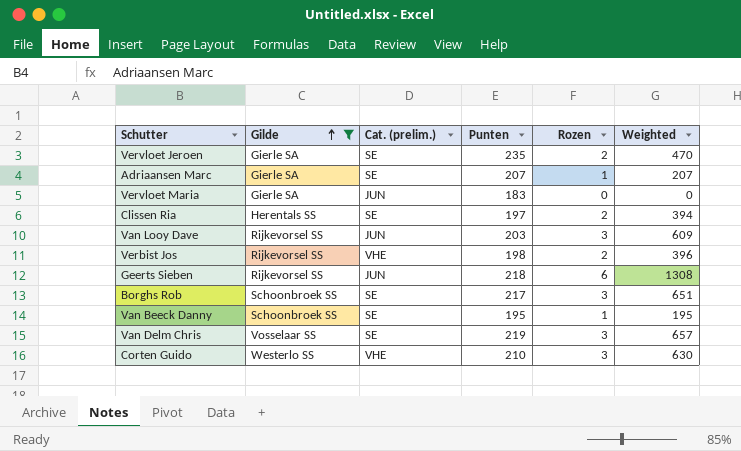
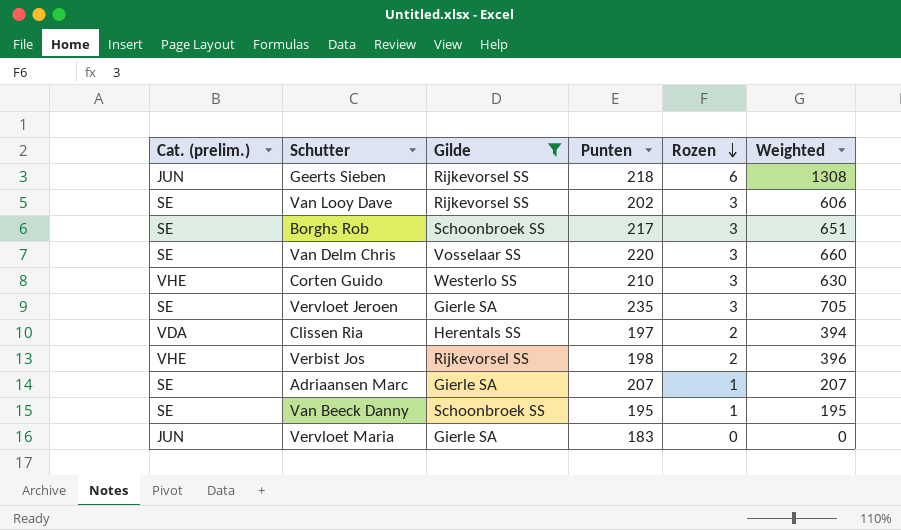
row order: Gilde ascending -> Rozen descending
column Cat. (prelim.) | position: 3 -> 1
Van Looy Dave | Cat. (prelim.): JUN -> SE
Van Looy Dave | Punten: 203 -> 202
Van Looy Dave | Weighted: 609 -> 606
Van Delm Chris | Punten: 219 -> 220
Van Delm Chris | Weighted: 657 -> 660
Vervloet Jeroen | Rozen: 2 -> 3
Vervloet Jeroen | Weighted: 470 -> 705
Clissen Ria | Cat. (prelim.): SE -> VDA

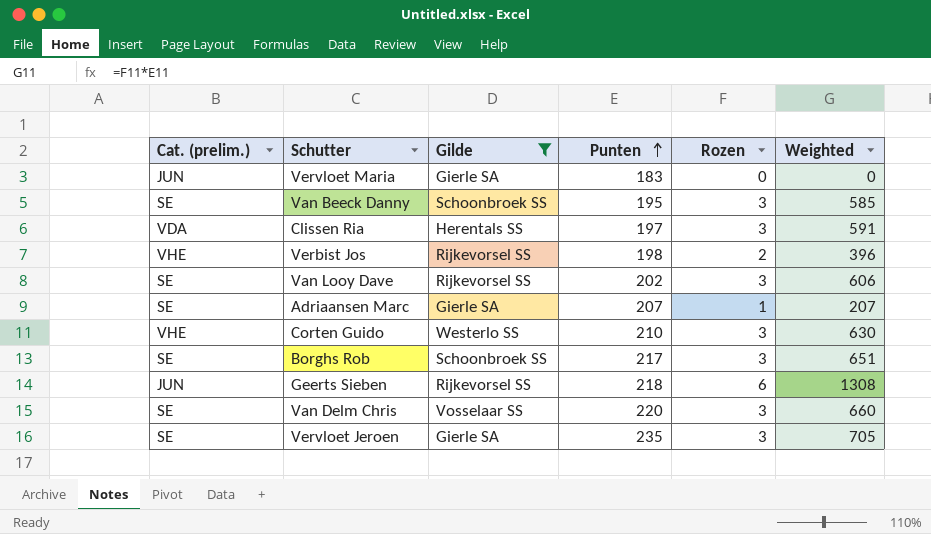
row order: Rozen descending -> Punten ascending
Van Beeck Danny | Rozen: 1 -> 3
Van Beeck Danny | Weighted: 195 -> 585
Clissen Ria | Rozen: 2 -> 3
Clissen Ria | Weighted: 394 -> 591

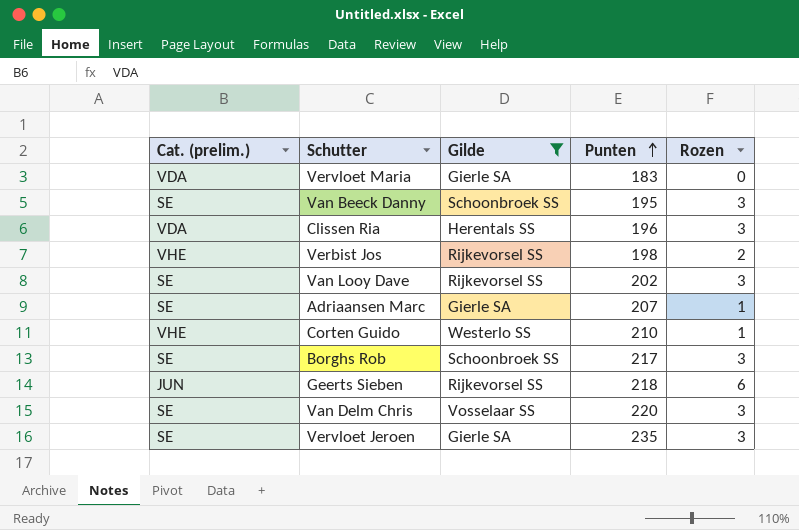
column Weighted | formula: [Punten] * [Rozen] -> none
Vervloet Maria | Cat. (prelim.): JUN -> VDA
Clissen Ria | Punten: 197 -> 196
Corten Guido | Rozen: 3 -> 1

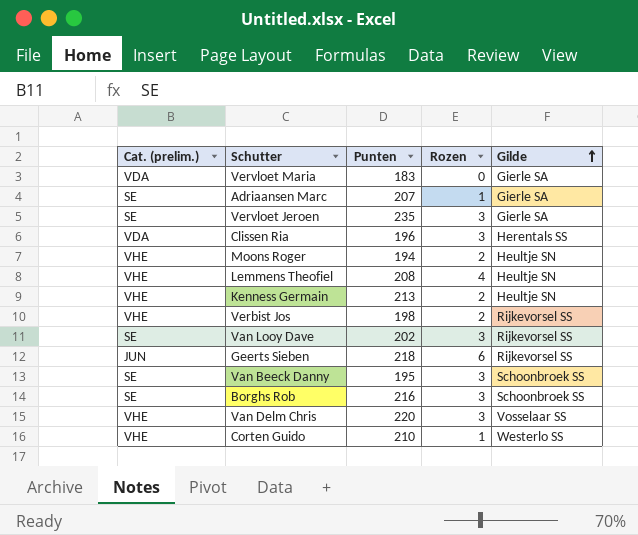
filter: Gilde != Heultje SN -> none
row order: Punten ascending -> Gilde ascending
column Gilde | position: 3 -> 5
Borghs Rob | Punten: 217 -> 216
Van Delm Chris | Cat. (prelim.): SE -> VHE

